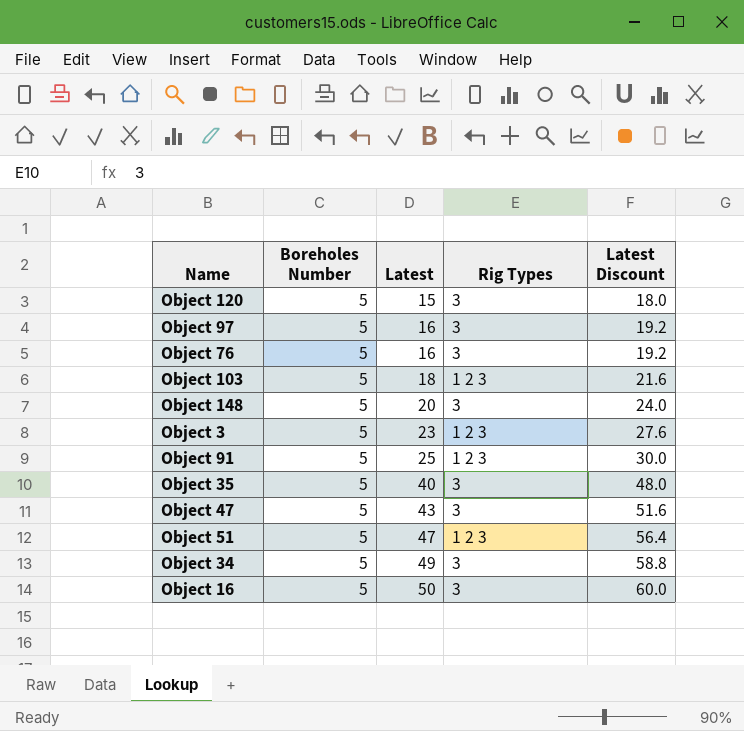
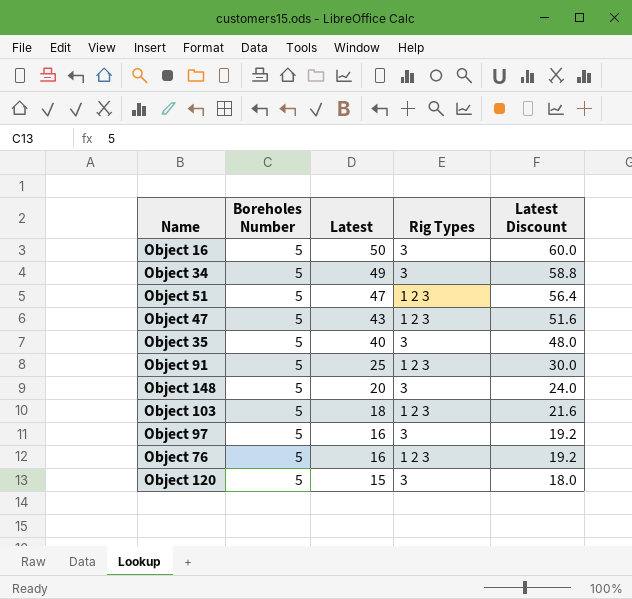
row order: Latest ascending -> Latest descending
row Object 3: 5 | 23 | 1 2 3 | 27.6 -> none
Object 47 | Rig Types: 3 -> 1 2 3
Object 76 | Rig Types: 3 -> 1 2 3

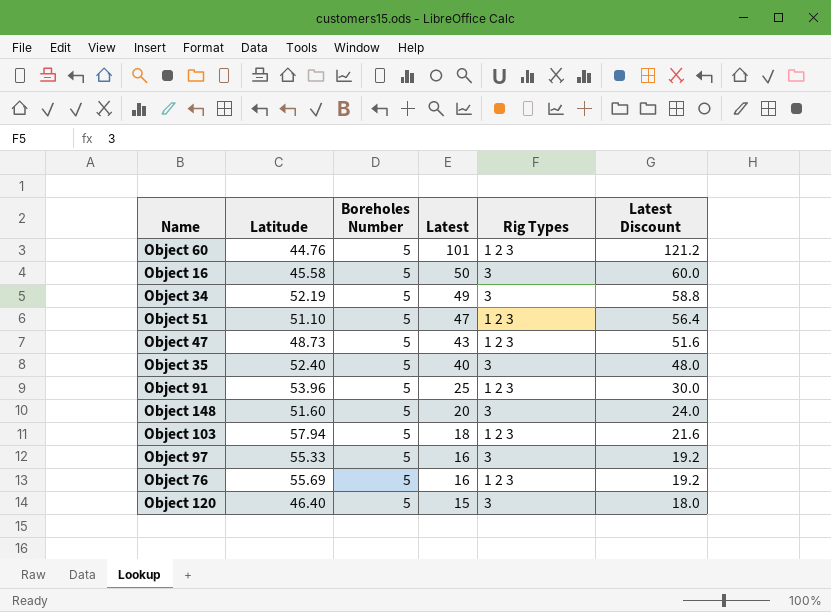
column Latitude | position: none -> 2
row Object 60: none -> 44.76 | 5 | 101 | 1 2 3 | 121.2

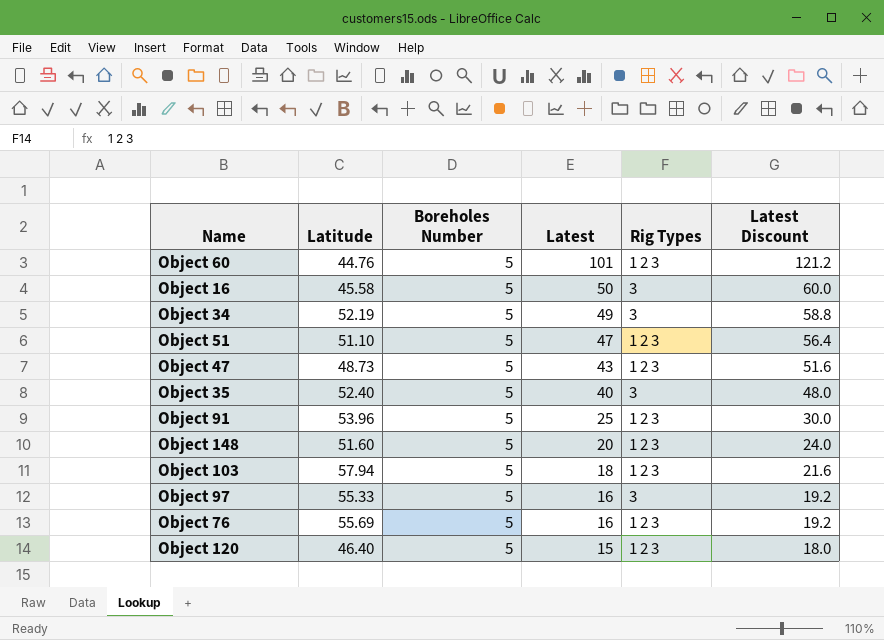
Object 148 | Rig Types: 3 -> 1 2 3
Object 120 | Rig Types: 3 -> 1 2 3

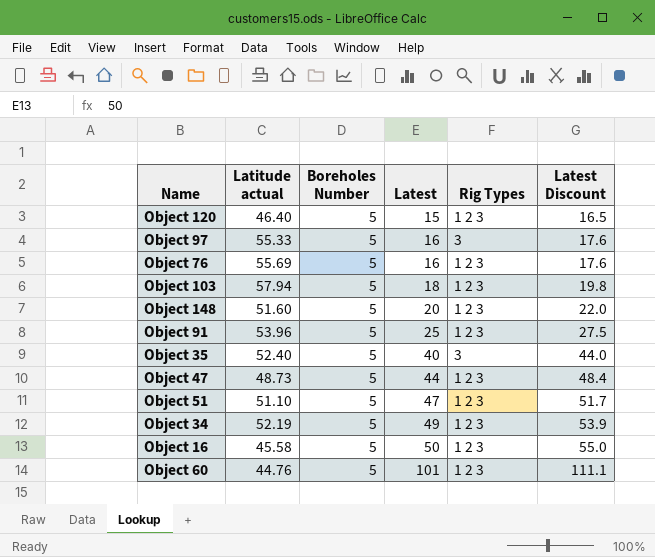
row order: Latest descending -> Latest ascending
column name: Latitude -> Latitude actual
column Latest Discount | formula: [Latest] * 1.2 -> [Latest] * 1.1
Object 47 | Latest: 43 -> 44
Object 34 | Rig Types: 3 -> 1 2 3
Object 16 | Rig Types: 3 -> 1 2 3

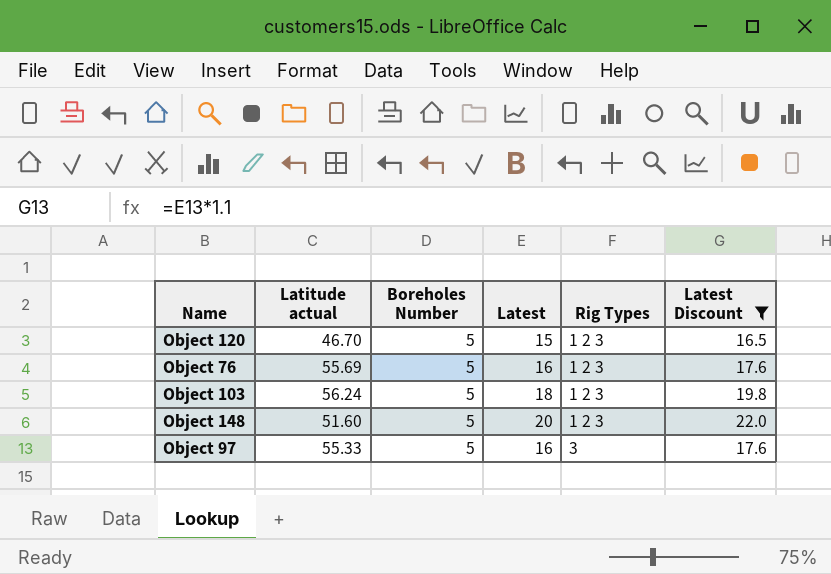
filter: none -> Latest Discount <= 22.0
row order: Latest ascending -> Rig Types ascending
Object 120 | Latitude actual: 46.40 -> 46.70
Object 103 | Latitude actual: 57.94 -> 56.24

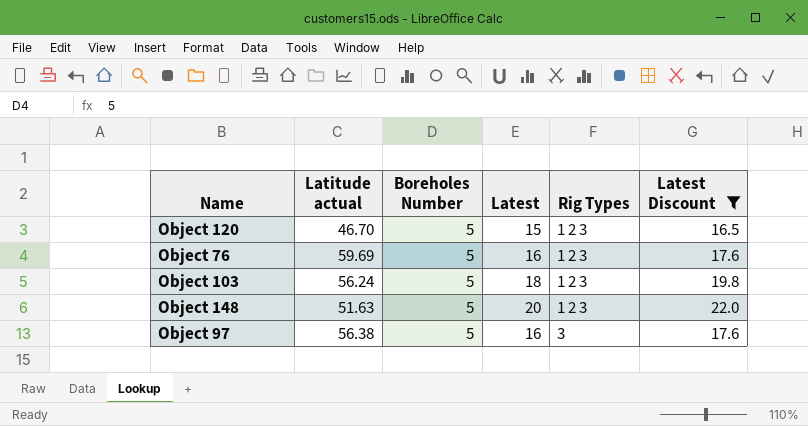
Object 76 | Latitude actual: 55.69 -> 59.69
Object 148 | Latitude actual: 51.60 -> 51.63
Object 97 | Latitude actual: 55.33 -> 56.38

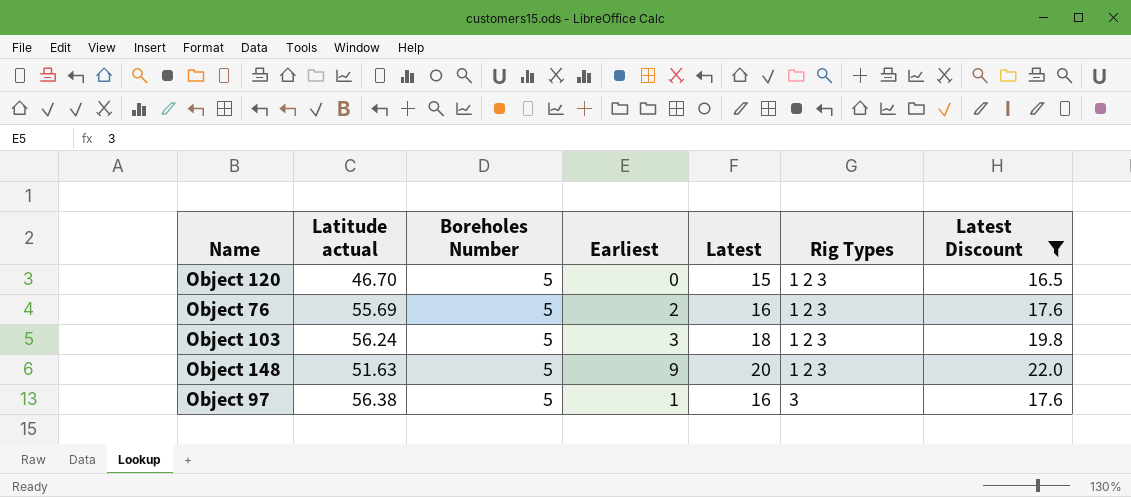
column Earliest | position: none -> 4
Object 76 | Latitude actual: 59.69 -> 55.69

